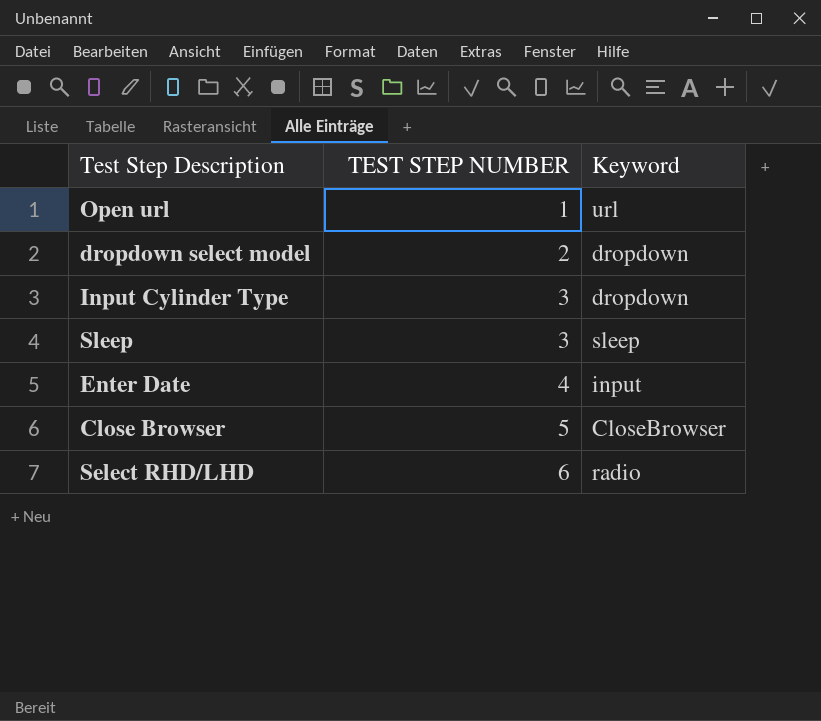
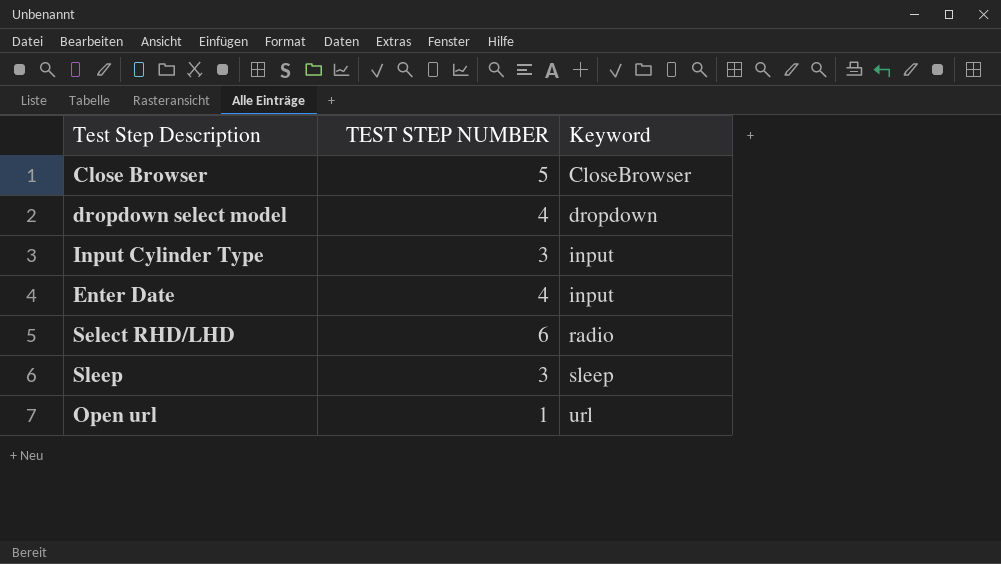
row order: TEST STEP NUMBER ascending -> Keyword ascending
dropdown select model | TEST STEP NUMBER: 2 -> 4
Input Cylinder Type | Keyword: dropdown -> input

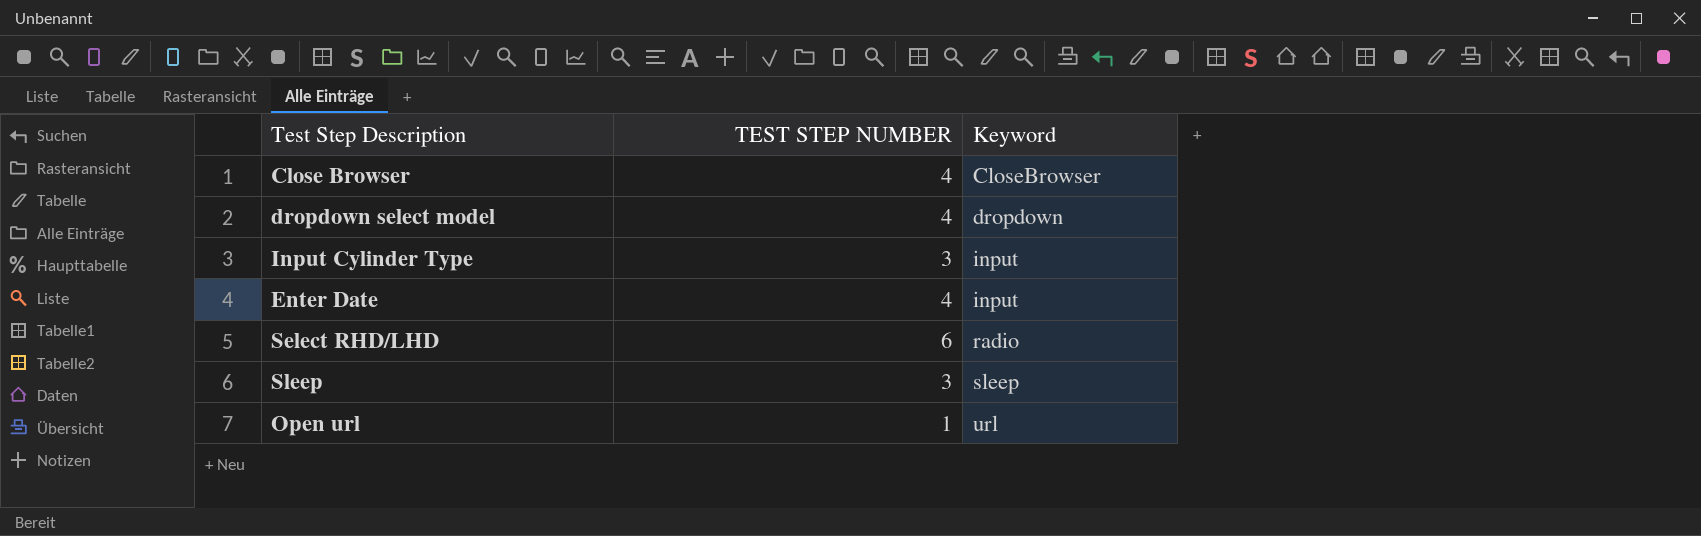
Close Browser | TEST STEP NUMBER: 5 -> 4

